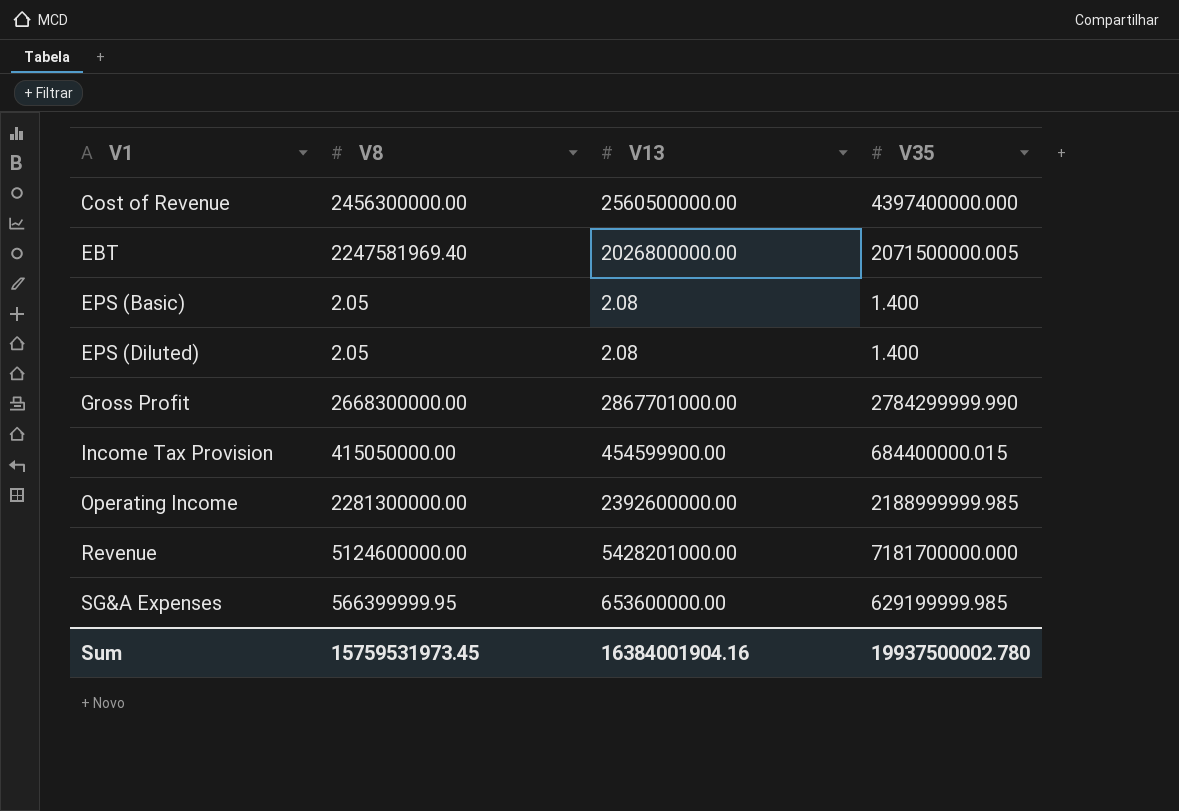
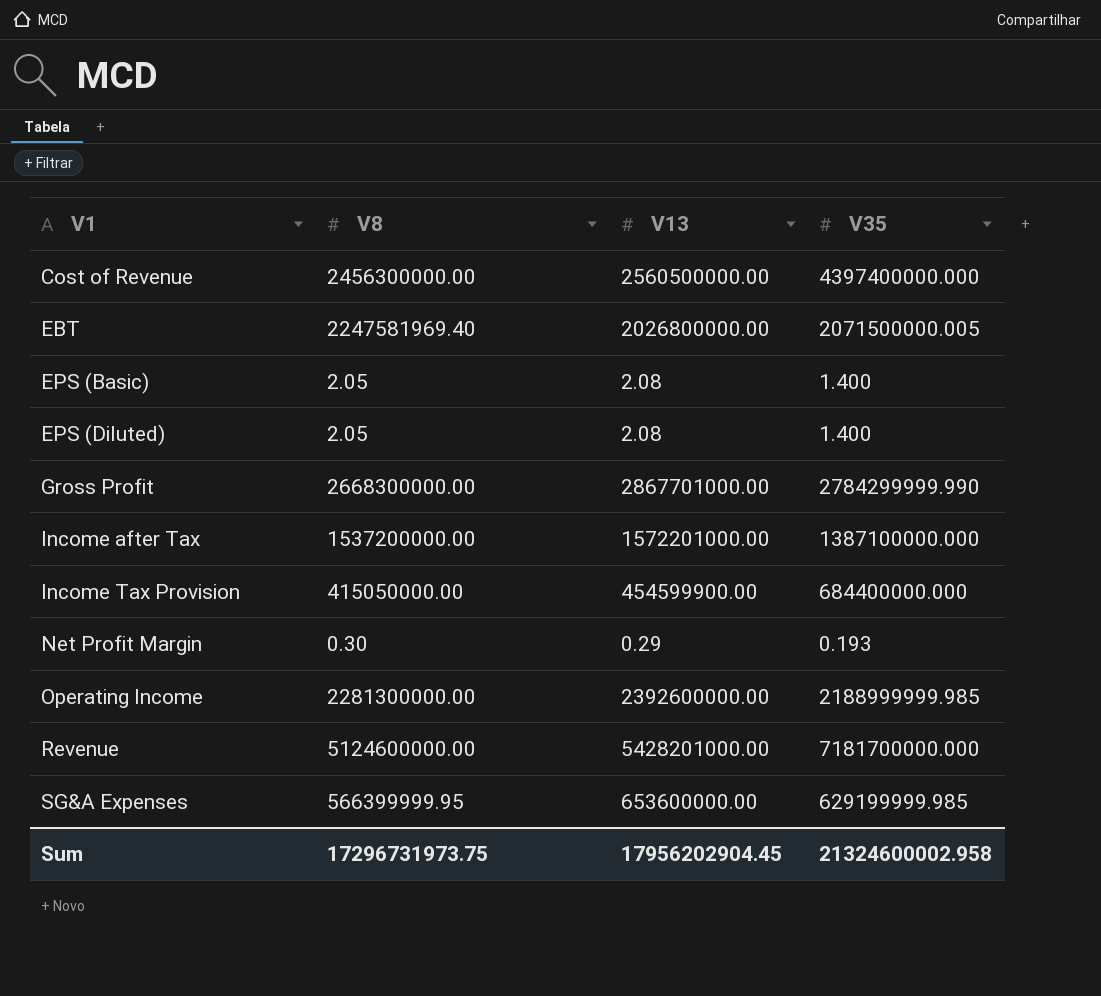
row Income after Tax: none -> 1537200000.00 | 1572201000.00 | 1387100000.000
Income Tax Provision | V35: 684400000.015 -> 684400000.000
row Net Profit Margin: none -> 0.30 | 0.29 | 0.193
Sum | V8: 15759531973.45 -> 17296731973.75
Sum | V13: 16384001904.16 -> 17956202904.45
Sum | V35: 19937500002.780 -> 21324600002.958

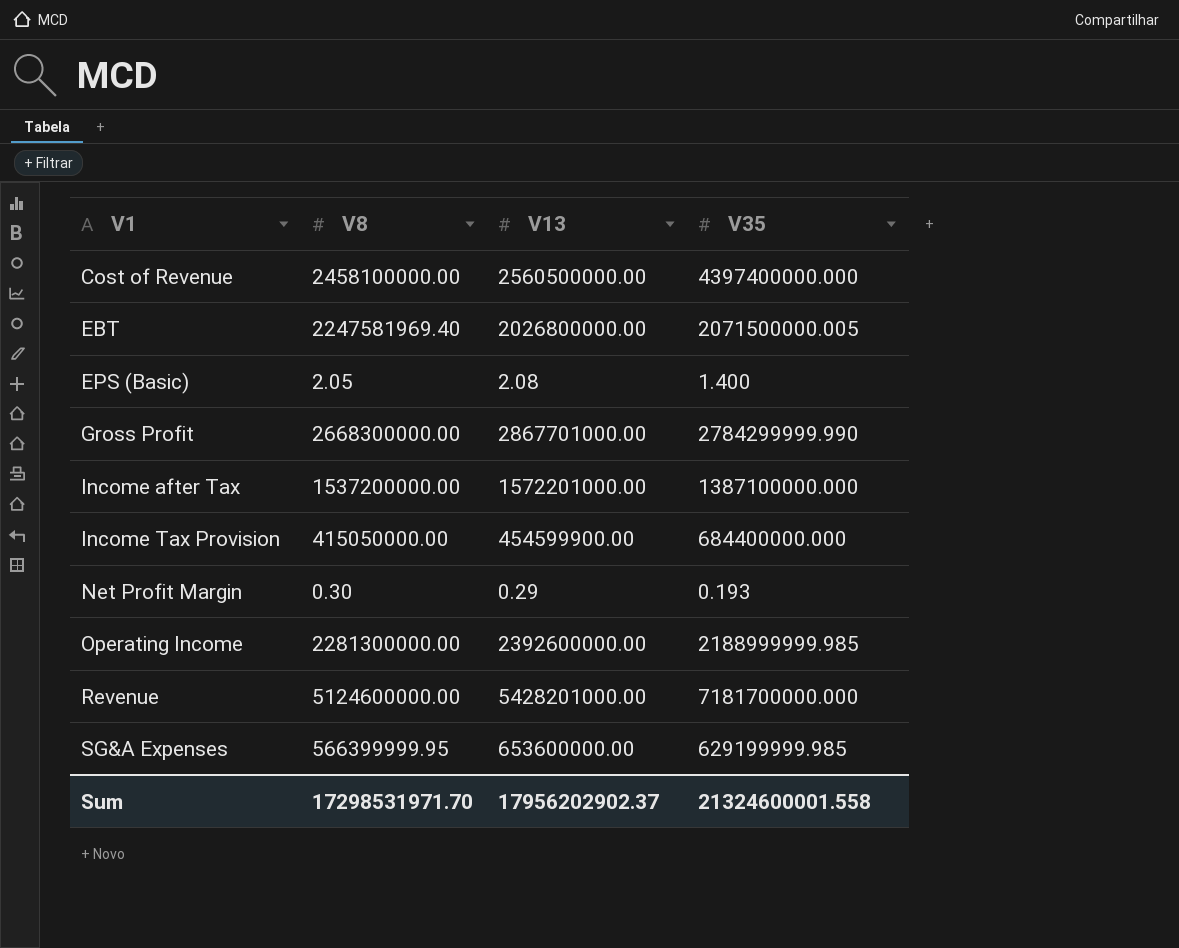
row EPS (Diluted): 2.05 | 2.08 | 1.400 -> none
Cost of Revenue | V8: 2456300000.00 -> 2458100000.00
Sum | V8: 17296731973.75 -> 17298531971.70
Sum | V13: 17956202904.45 -> 17956202902.37
Sum | V35: 21324600002.958 -> 21324600001.558

